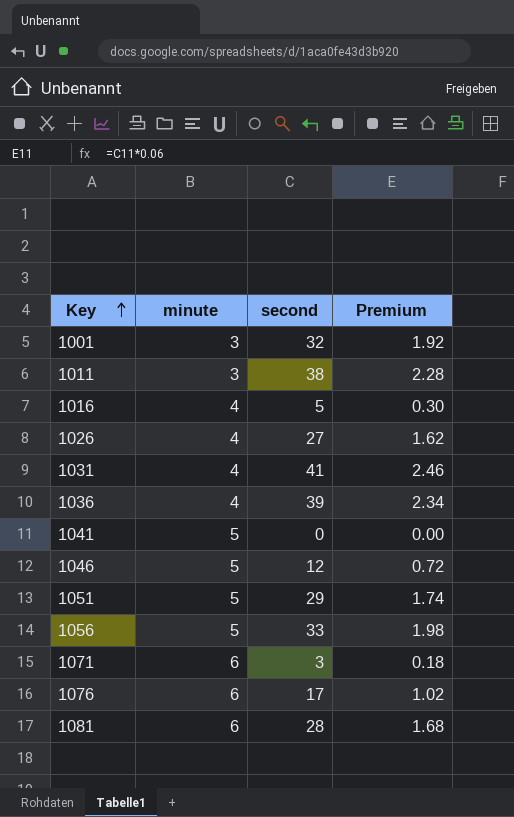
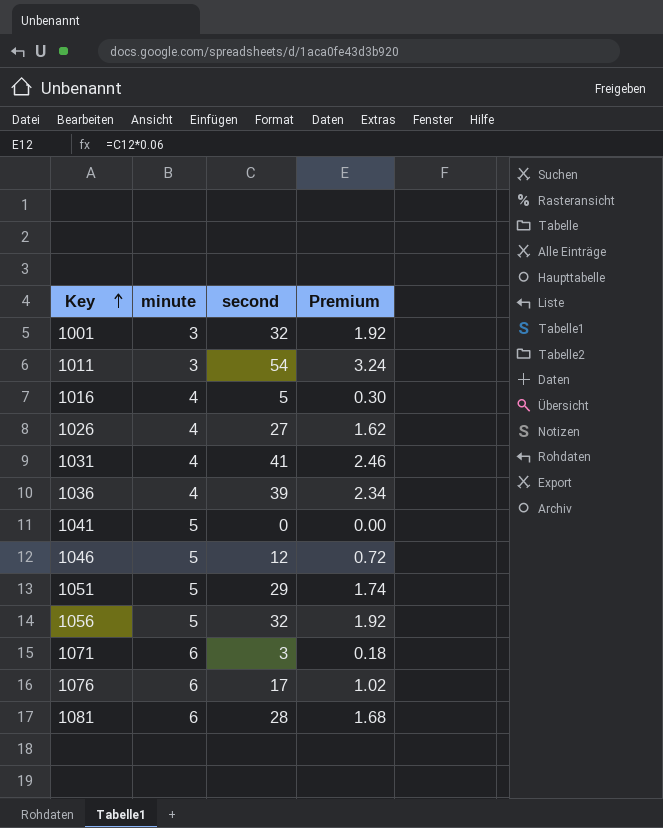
1011 | second: 38 -> 54
1011 | Premium: 2.28 -> 3.24
1056 | second: 33 -> 32
1056 | Premium: 1.98 -> 1.92

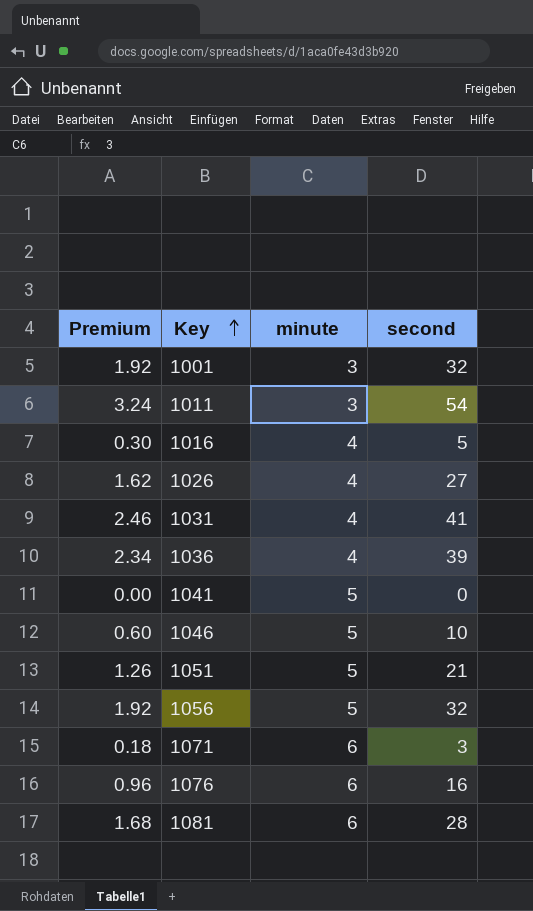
column Premium | position: 4 -> 1
1046 | Premium: 0.72 -> 0.60
1046 | second: 12 -> 10
1051 | Premium: 1.74 -> 1.26
1051 | second: 29 -> 21
1076 | Premium: 1.02 -> 0.96
1076 | second: 17 -> 16

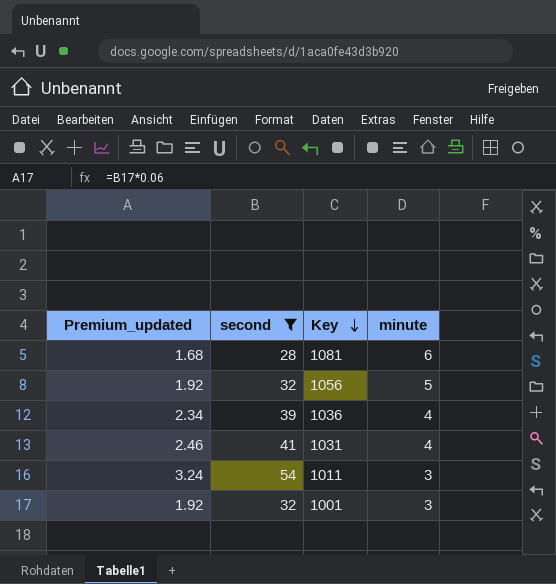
filter: none -> second >= 28
row order: Key ascending -> Key descending
column name: Premium -> Premium_updated
column second | position: 4 -> 2

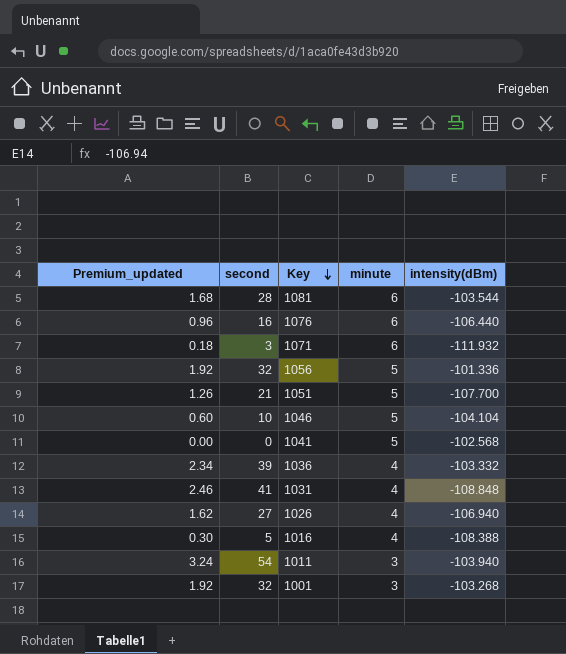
filter: second >= 28 -> none
column intensity(dBm) | position: none -> 5

